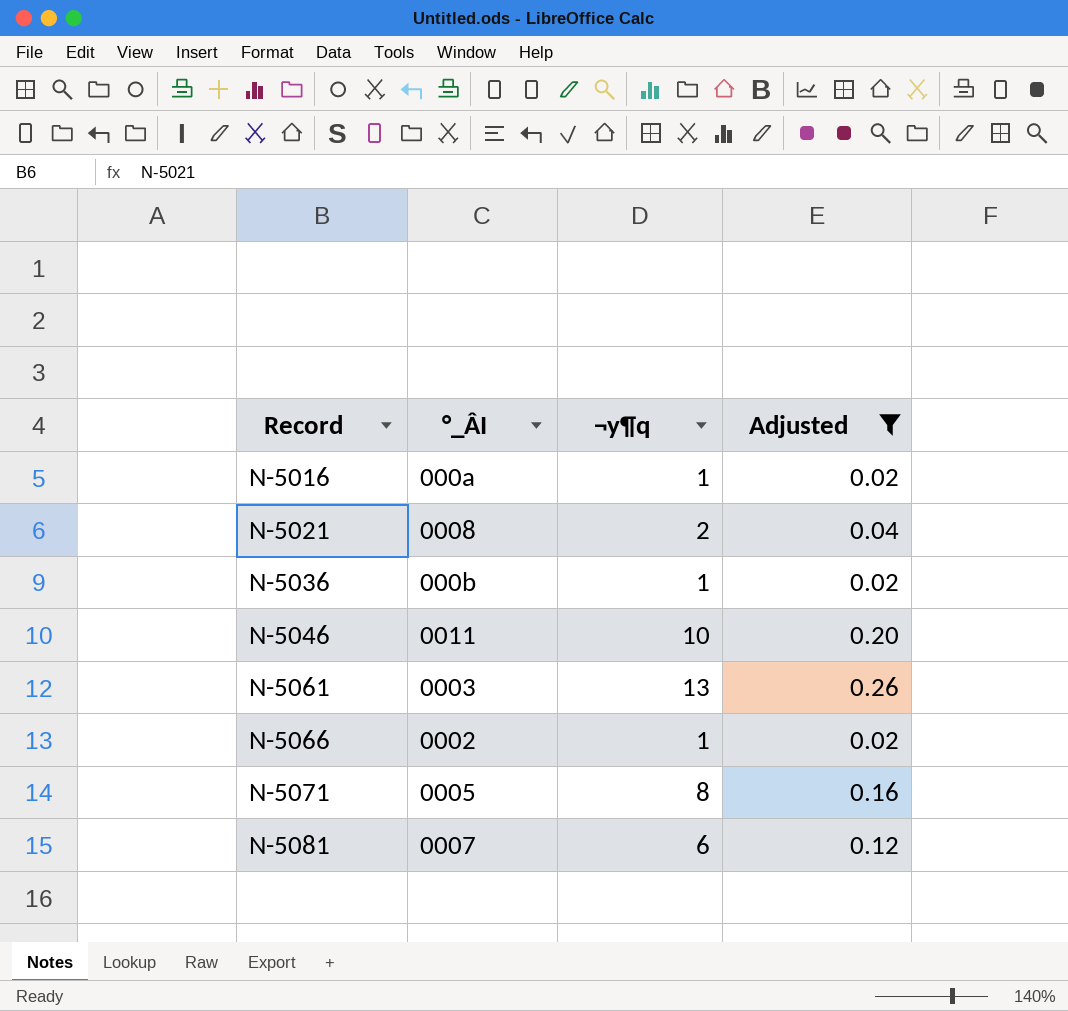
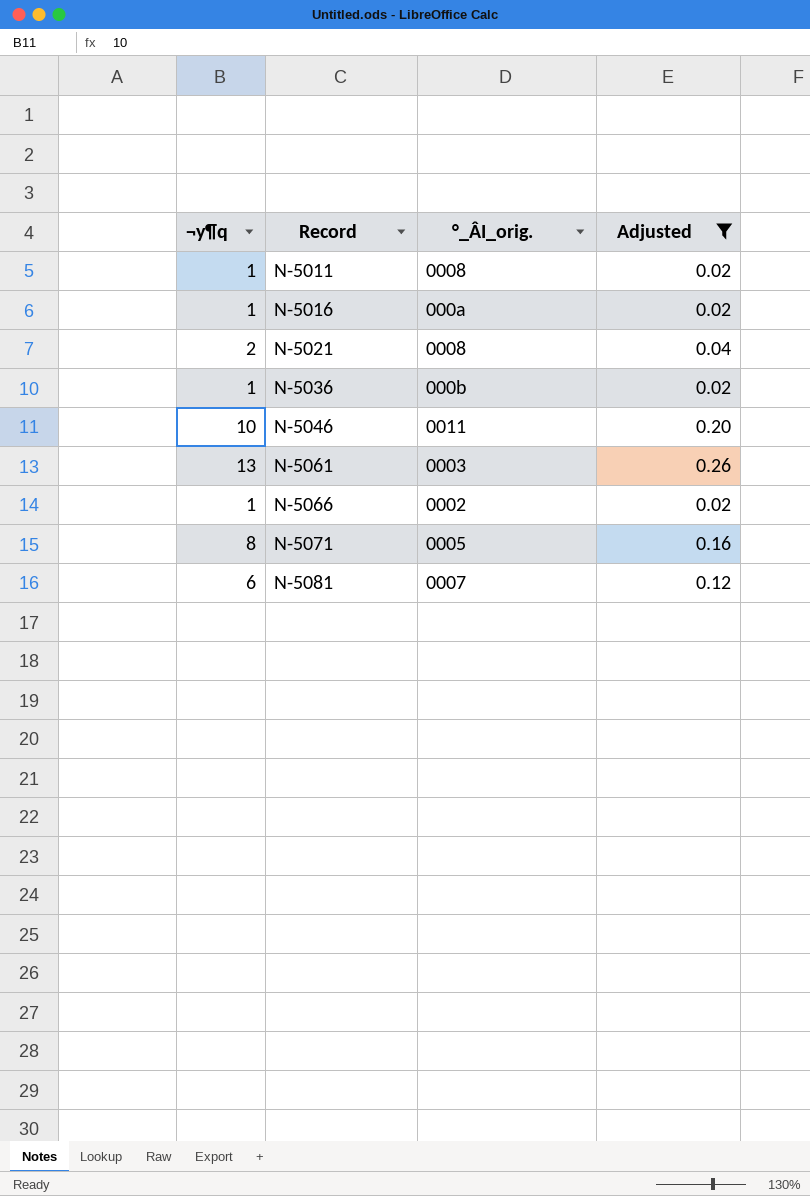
column ¬y¶q | position: 3 -> 1
column name: °_ÂI -> °_ÂI_orig.
row N-5011: none -> 1 | 0008 | 0.02

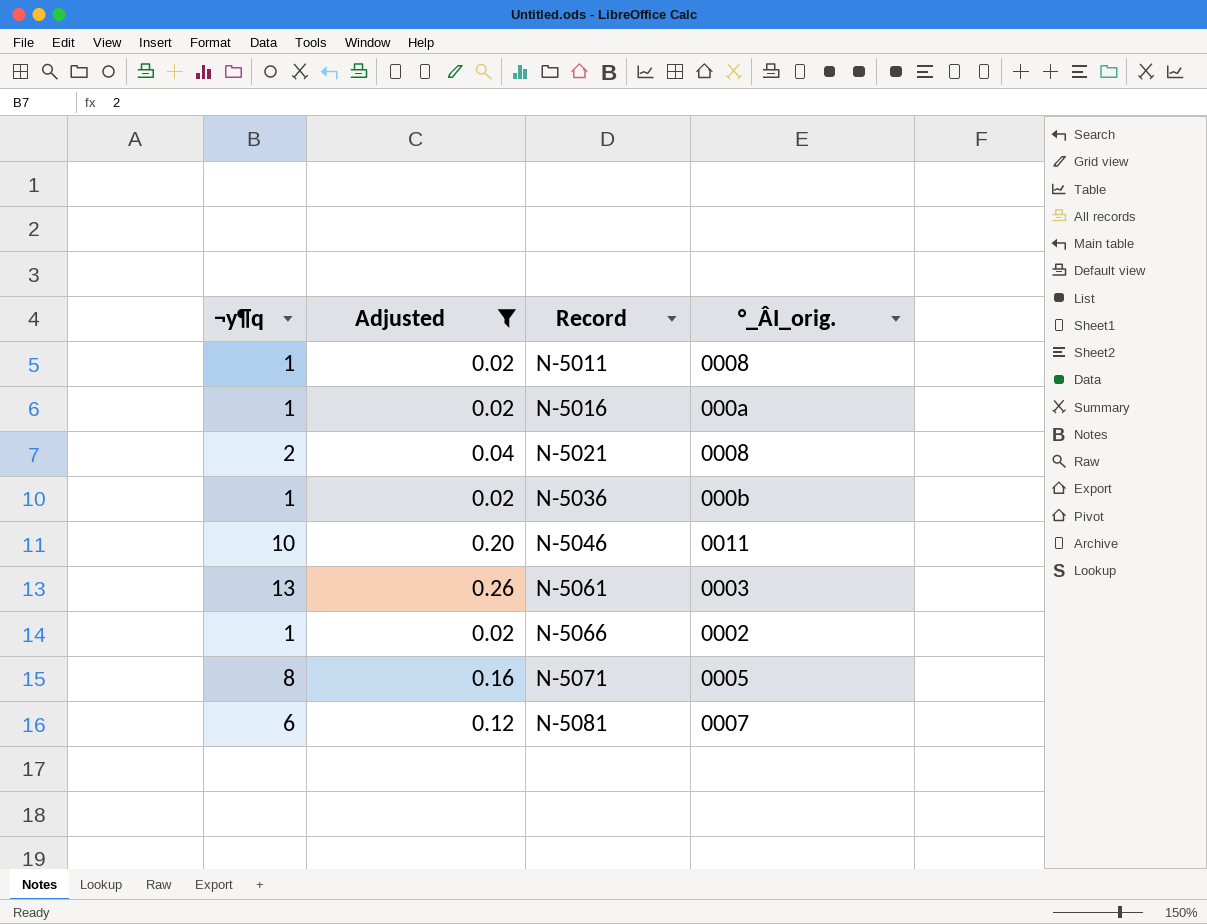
column Adjusted | position: 4 -> 2

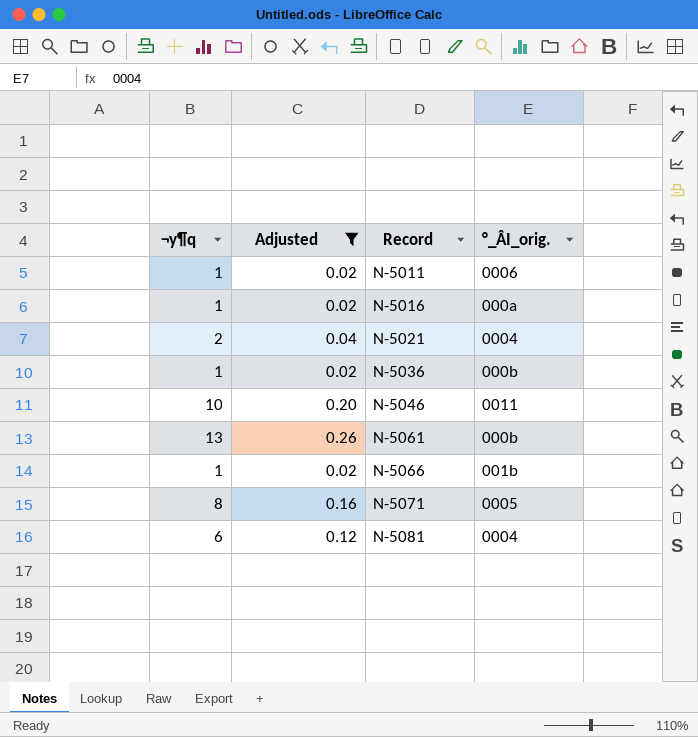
N-5011 | °_ÂI_orig.: 0008 -> 0006
N-5021 | °_ÂI_orig.: 0008 -> 0004
N-5061 | °_ÂI_orig.: 0003 -> 000b
N-5066 | °_ÂI_orig.: 0002 -> 001b
N-5081 | °_ÂI_orig.: 0007 -> 0004

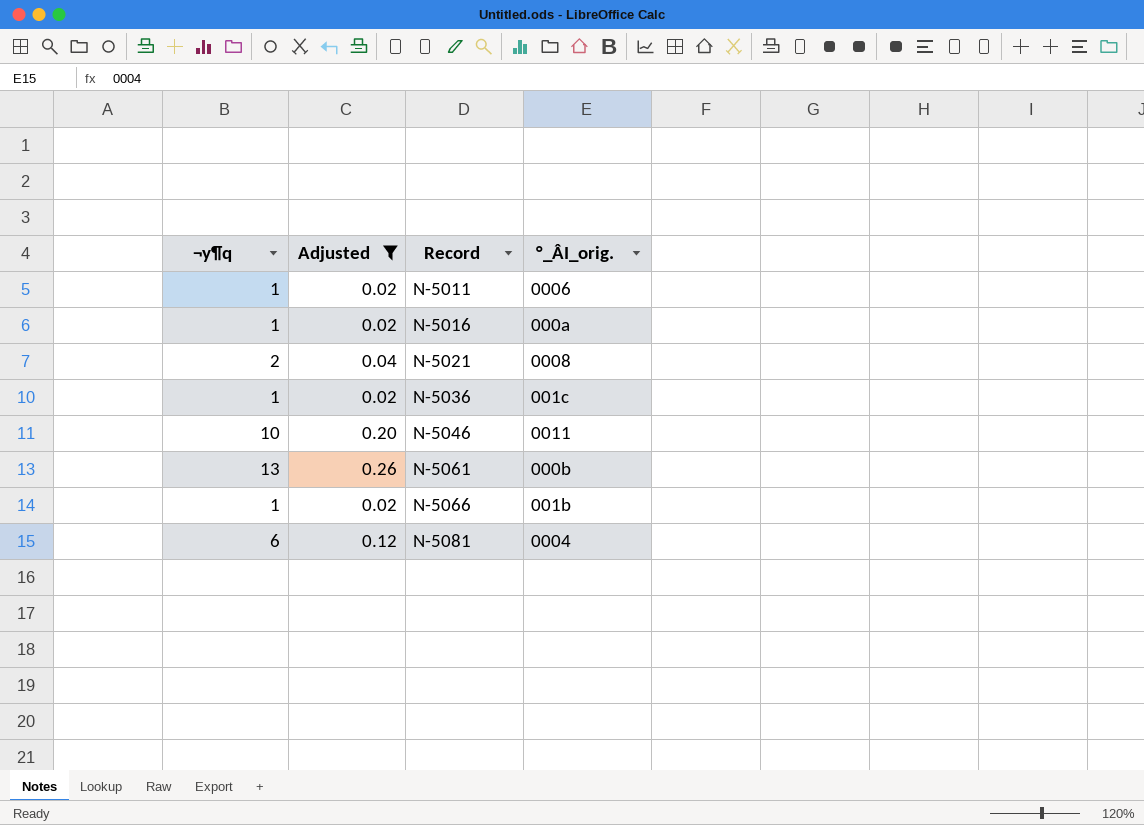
row N-5071: 8 | 0.16 | 0005 -> none
N-5021 | °_ÂI_orig.: 0004 -> 0008
N-5036 | °_ÂI_orig.: 000b -> 001c

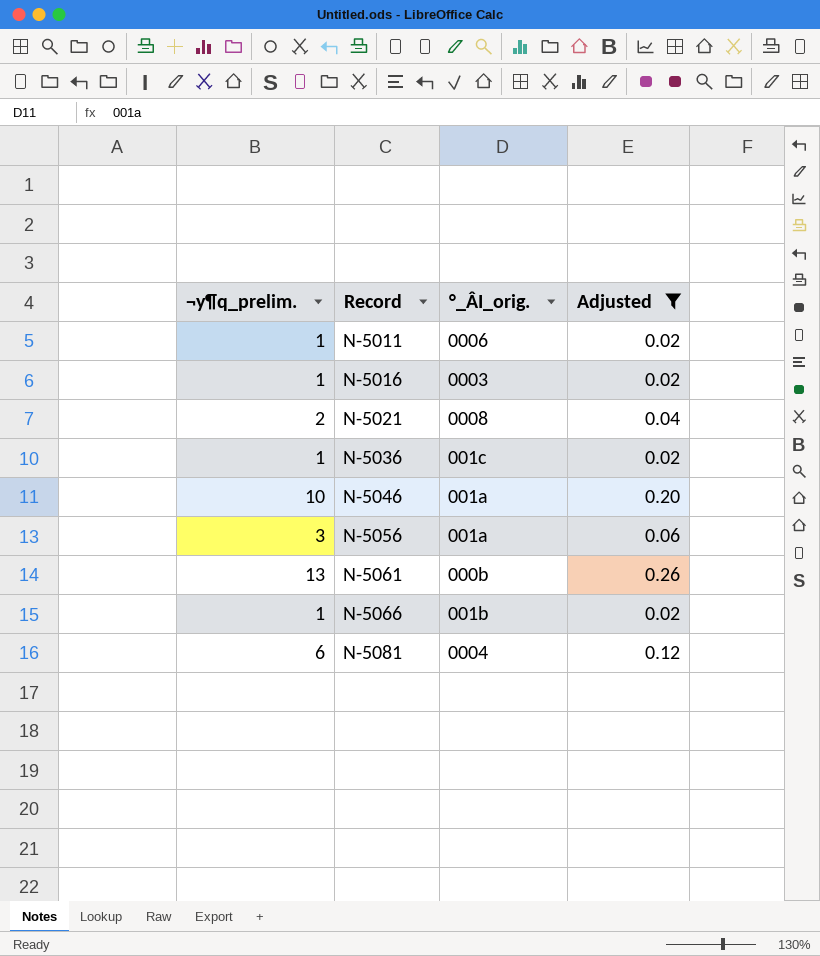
column name: ¬y¶q -> ¬y¶q_prelim.
column Adjusted | position: 2 -> 4
N-5016 | °_ÂI_orig.: 000a -> 0003
N-5046 | °_ÂI_orig.: 0011 -> 001a
row N-5056: none -> 3 | 001a | 0.06

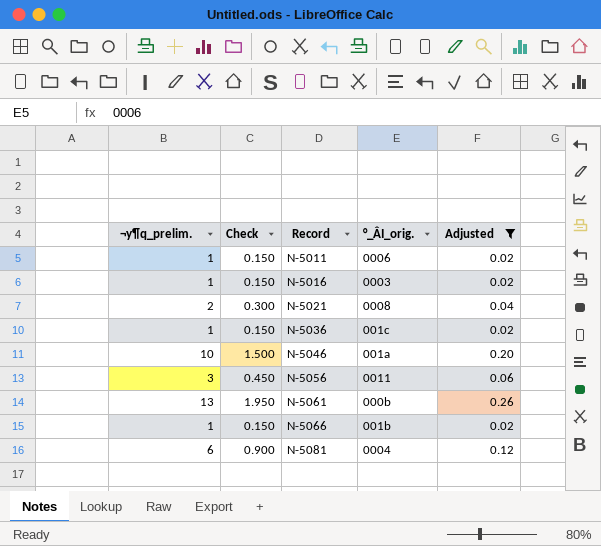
column Check | formula: none -> [¬y¶q_prelim.] * 0.15
N-5056 | °_ÂI_orig.: 001a -> 0011

